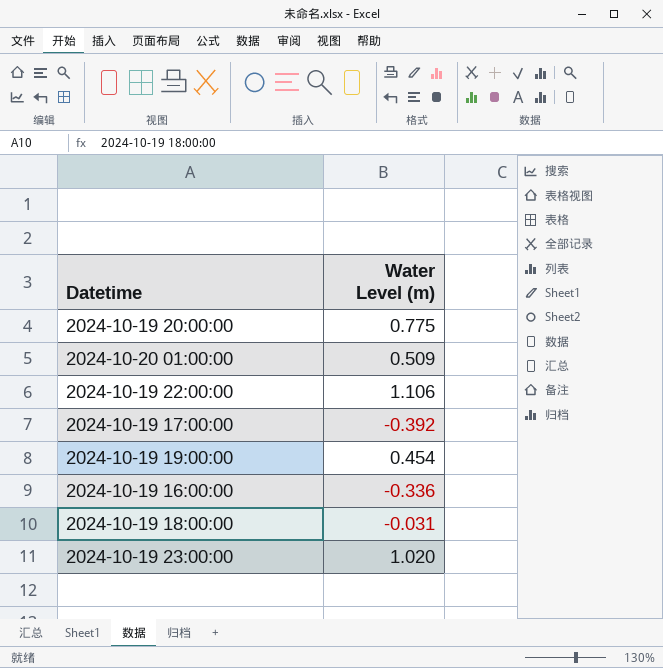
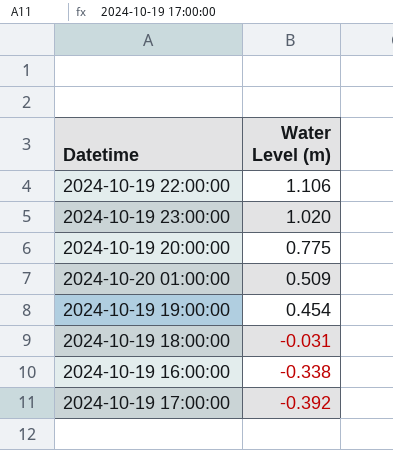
row order: none -> Water Level (m) descending
2024-10-19 16:00:00 | Water Level (m): -0.336 -> -0.338

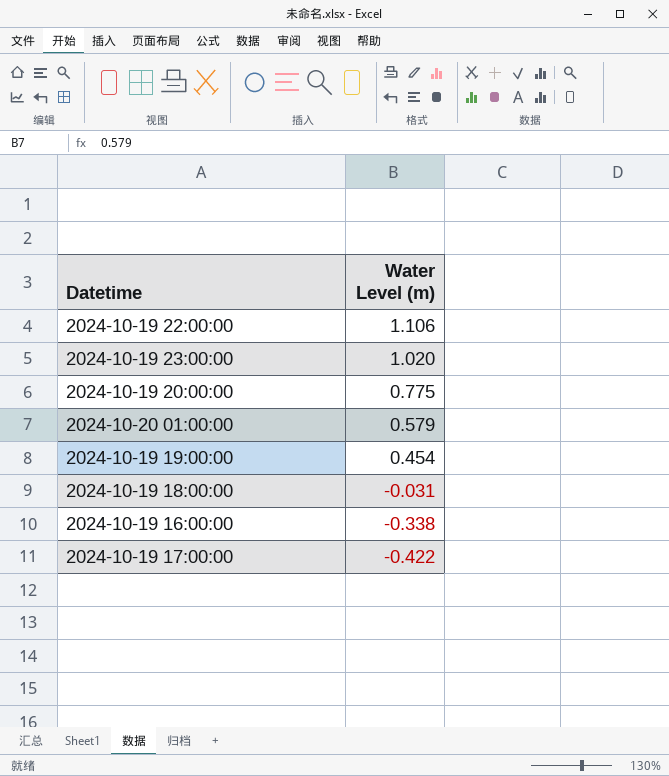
2024-10-20 01:00:00 | Water Level (m): 0.509 -> 0.579
2024-10-19 17:00:00 | Water Level (m): -0.392 -> -0.422

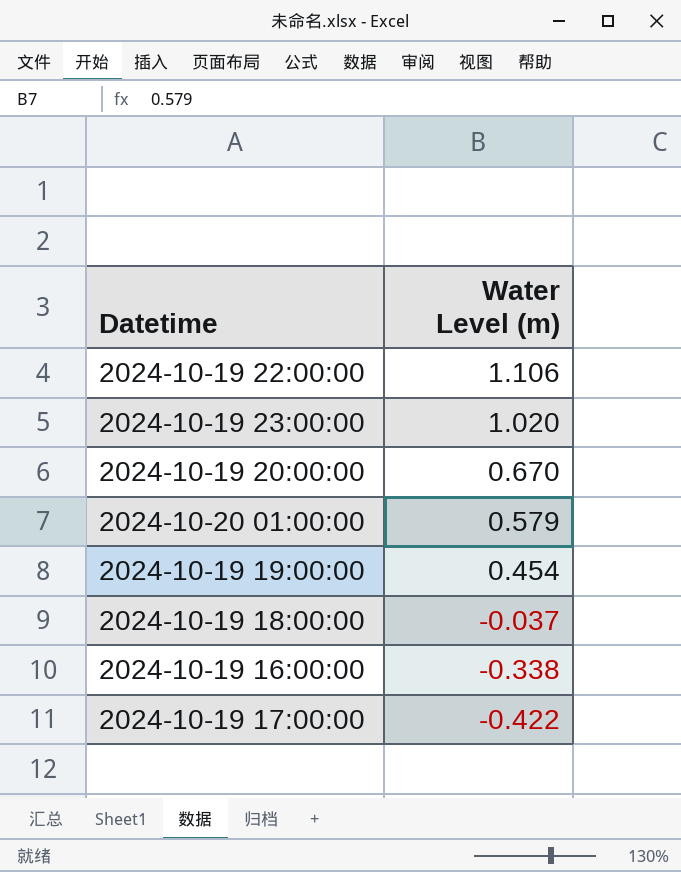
2024-10-19 20:00:00 | Water Level (m): 0.775 -> 0.670
2024-10-19 18:00:00 | Water Level (m): -0.031 -> -0.037

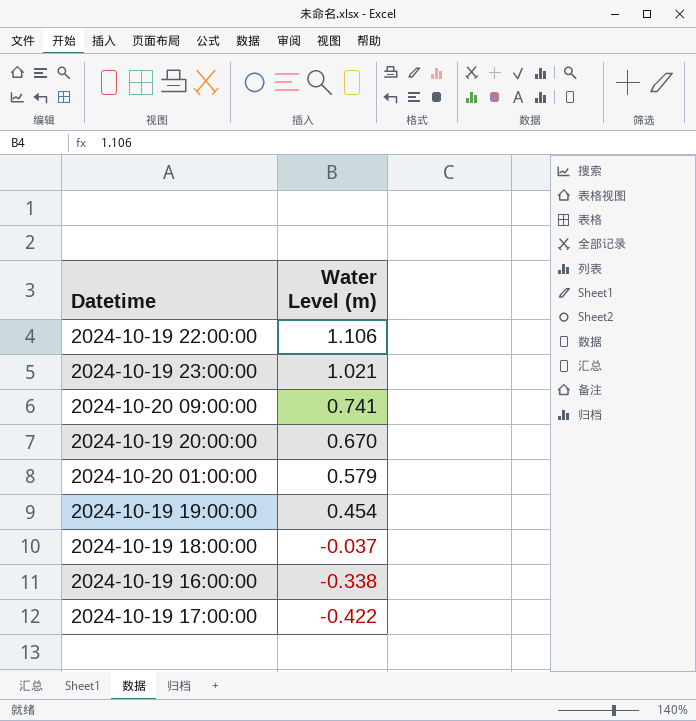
2024-10-19 23:00:00 | Water Level (m): 1.020 -> 1.021
row 2024-10-20 09:00:00: none -> 0.741

